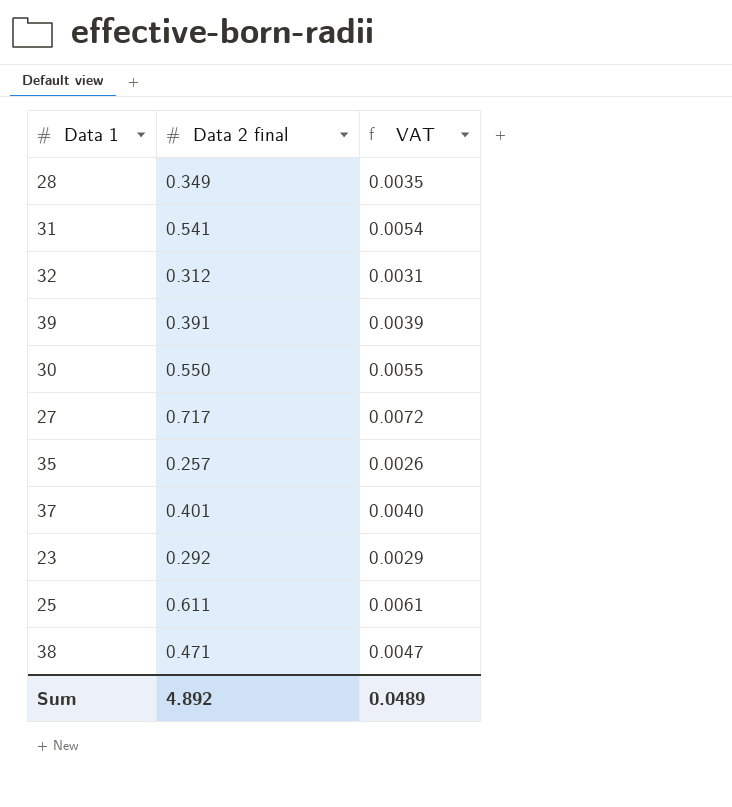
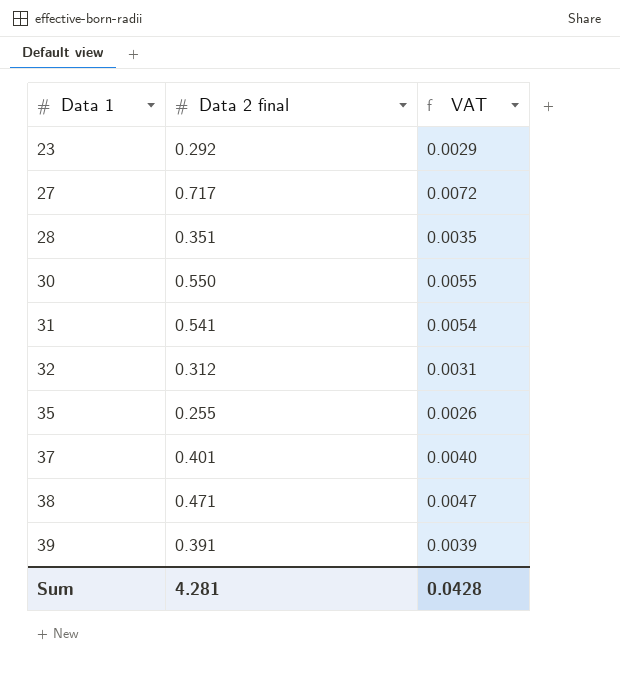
row order: none -> Data 1 ascending
row 25: 0.611 | 0.0061 -> none
28 | Data 2 final: 0.349 -> 0.351
35 | Data 2 final: 0.257 -> 0.255
Sum | Data 2 final: 4.892 -> 4.281
Sum | VAT: 0.0489 -> 0.0428

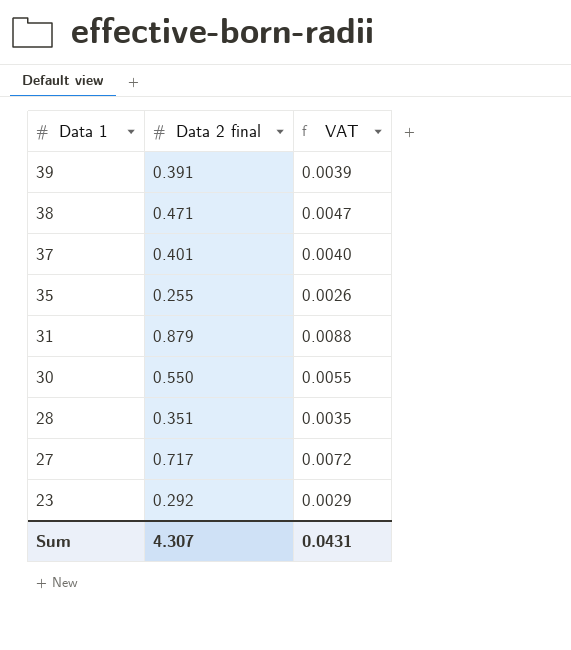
row order: Data 1 ascending -> Data 1 descending
row 32: 0.312 | 0.0031 -> none
31 | Data 2 final: 0.541 -> 0.879
31 | VAT: 0.0054 -> 0.0088
Sum | Data 2 final: 4.281 -> 4.307
Sum | VAT: 0.0428 -> 0.0431

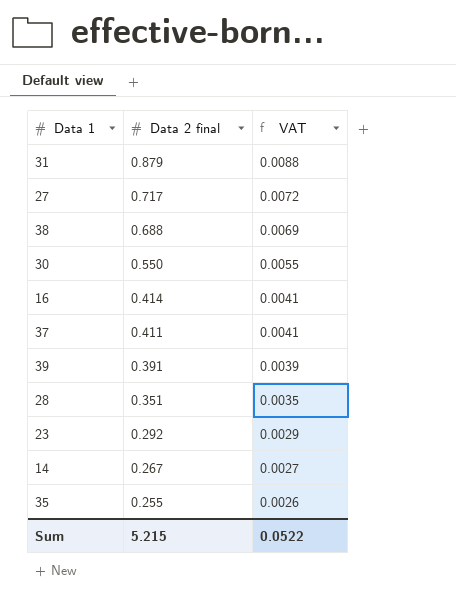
row order: Data 1 descending -> Data 2 final descending
38 | Data 2 final: 0.471 -> 0.688
38 | VAT: 0.0047 -> 0.0069
row 16: none -> 0.414 | 0.0041
37 | Data 2 final: 0.401 -> 0.411
37 | VAT: 0.0040 -> 0.0041
row 14: none -> 0.267 | 0.0027
Sum | Data 2 final: 4.307 -> 5.215
Sum | VAT: 0.0431 -> 0.0522

